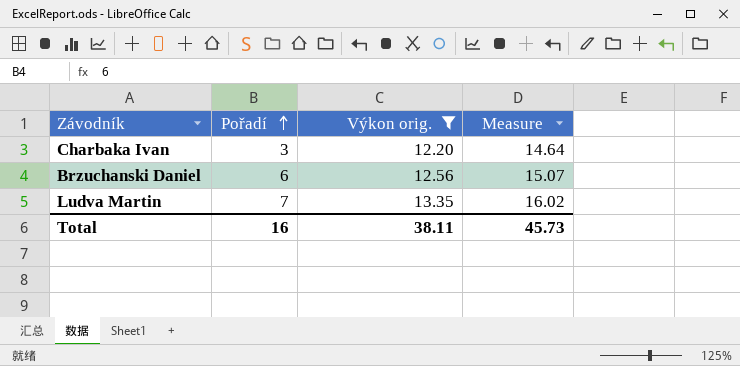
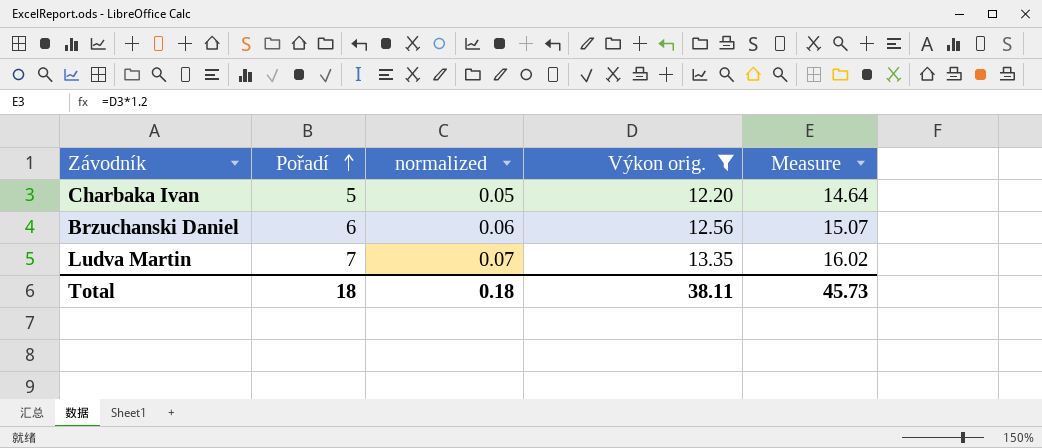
column normalized | formula: none -> [Pořadí] * 0.01
Charbaka Ivan | Pořadí: 3 -> 5
Total | Pořadí: 16 -> 18

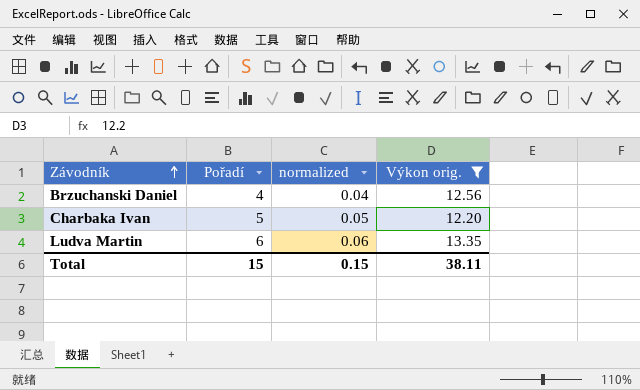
row order: Pořadí ascending -> Závodník ascending
column Measure | formula: [Výkon orig.] * 1.2 -> none
Brzuchanski Daniel | Pořadí: 6 -> 4
Brzuchanski Daniel | normalized: 0.06 -> 0.04
Ludva Martin | Pořadí: 7 -> 6
Ludva Martin | normalized: 0.07 -> 0.06
Total | Pořadí: 18 -> 15
Total | normalized: 0.18 -> 0.15

